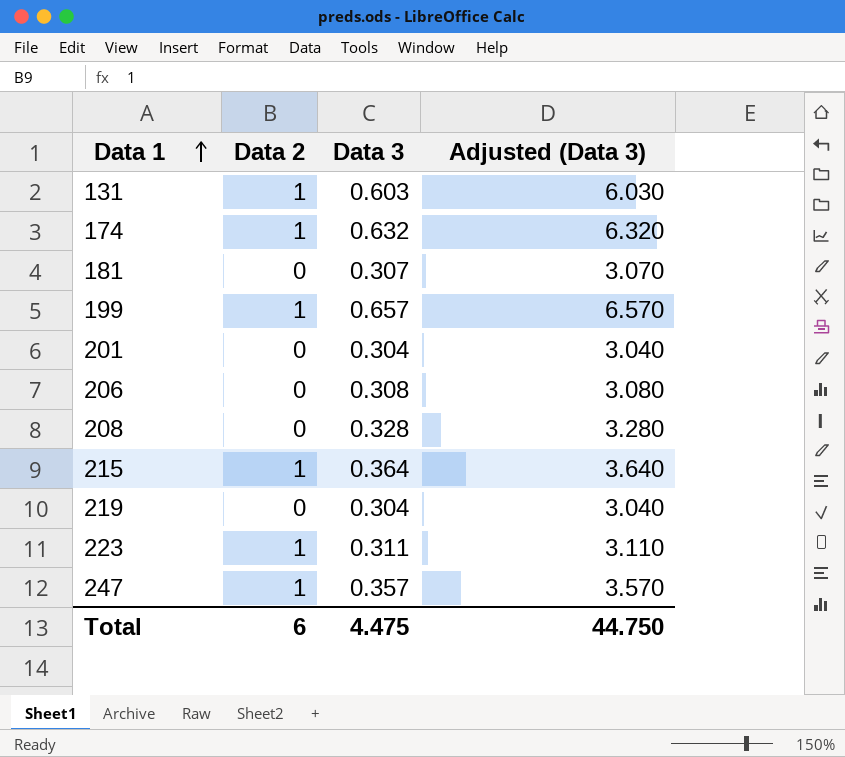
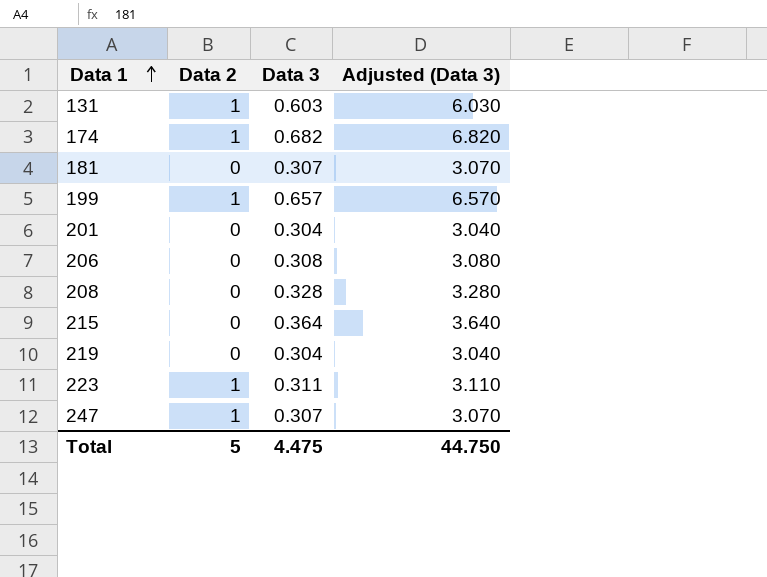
174 | Data 3: 0.632 -> 0.682
174 | Adjusted (Data 3): 6.320 -> 6.820
215 | Data 2: 1 -> 0
247 | Data 3: 0.357 -> 0.307
247 | Adjusted (Data 3): 3.570 -> 3.070
Total | Data 2: 6 -> 5

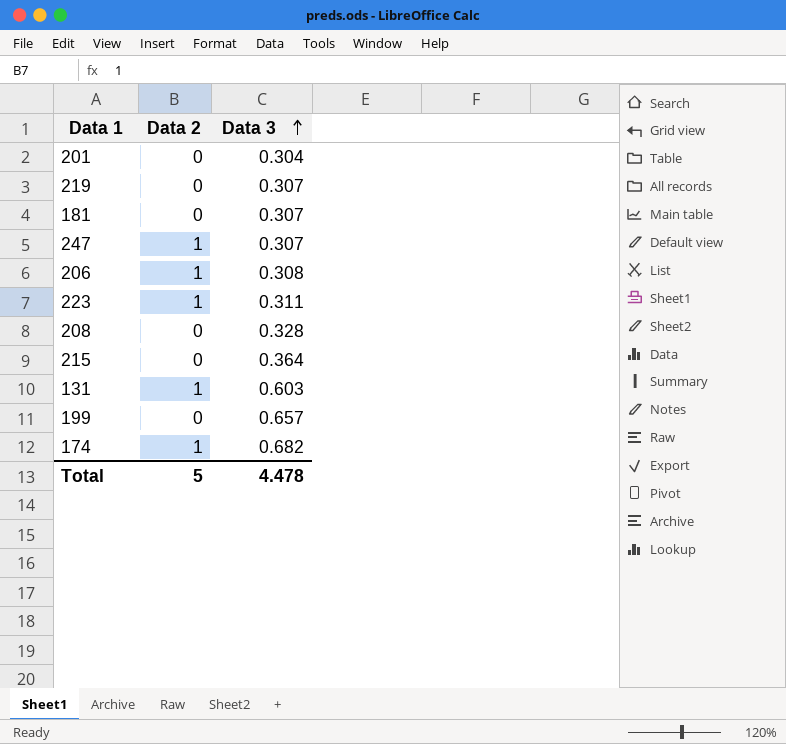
row order: Data 1 ascending -> Data 3 ascending
column Adjusted (Data 3) | formula: [Data 3] * 10 -> none
219 | Data 3: 0.304 -> 0.307
206 | Data 2: 0 -> 1
199 | Data 2: 1 -> 0
Total | Data 3: 4.475 -> 4.478

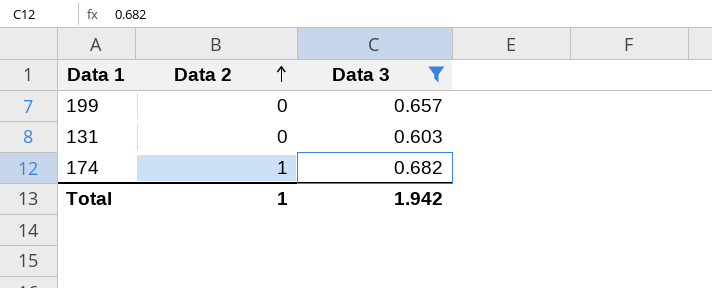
filter: none -> Data 3 >= 0.603
row order: Data 3 ascending -> Data 2 ascending
131 | Data 2: 1 -> 0
Total | Data 2: 5 -> 1
Total | Data 3: 4.478 -> 1.942

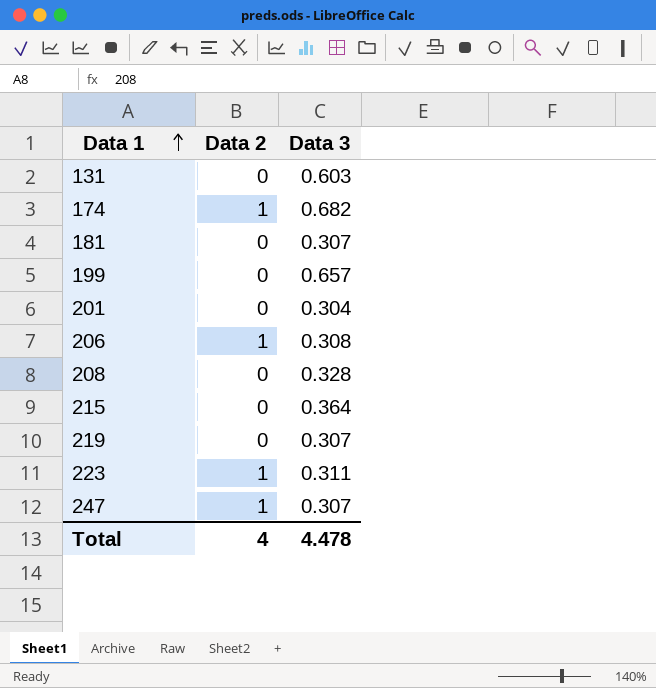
filter: Data 3 >= 0.603 -> none
row order: Data 2 ascending -> Data 1 ascending
Total | Data 2: 1 -> 4
Total | Data 3: 1.942 -> 4.478

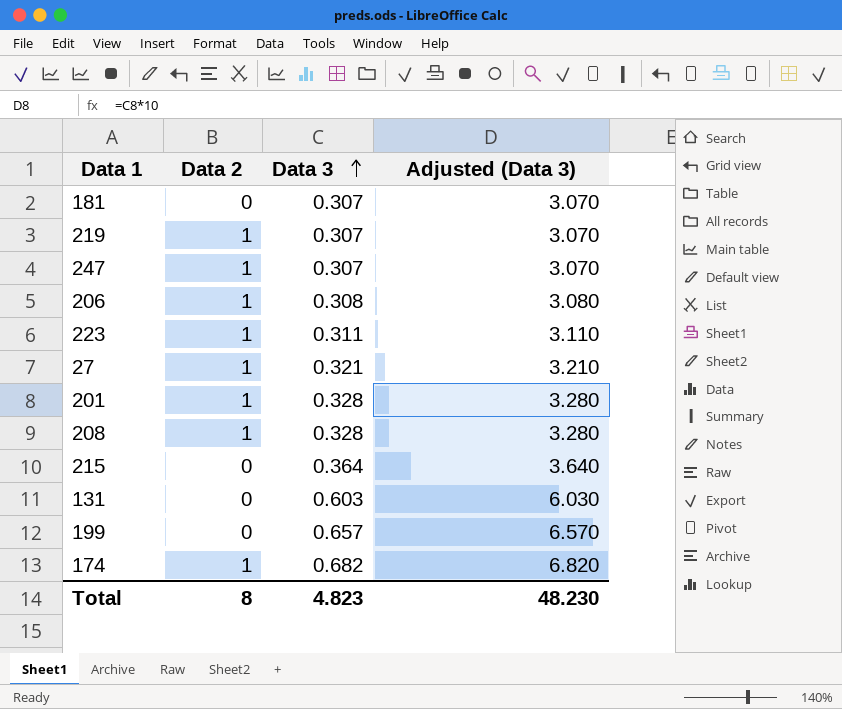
row order: Data 1 ascending -> Data 3 ascending
column Adjusted (Data 3) | formula: none -> [Data 3] * 10
219 | Data 2: 0 -> 1
row 27: none -> 1 | 0.321 | 3.210
201 | Data 2: 0 -> 1
201 | Data 3: 0.304 -> 0.328
208 | Data 2: 0 -> 1
Total | Data 2: 4 -> 8
Total | Data 3: 4.478 -> 4.823

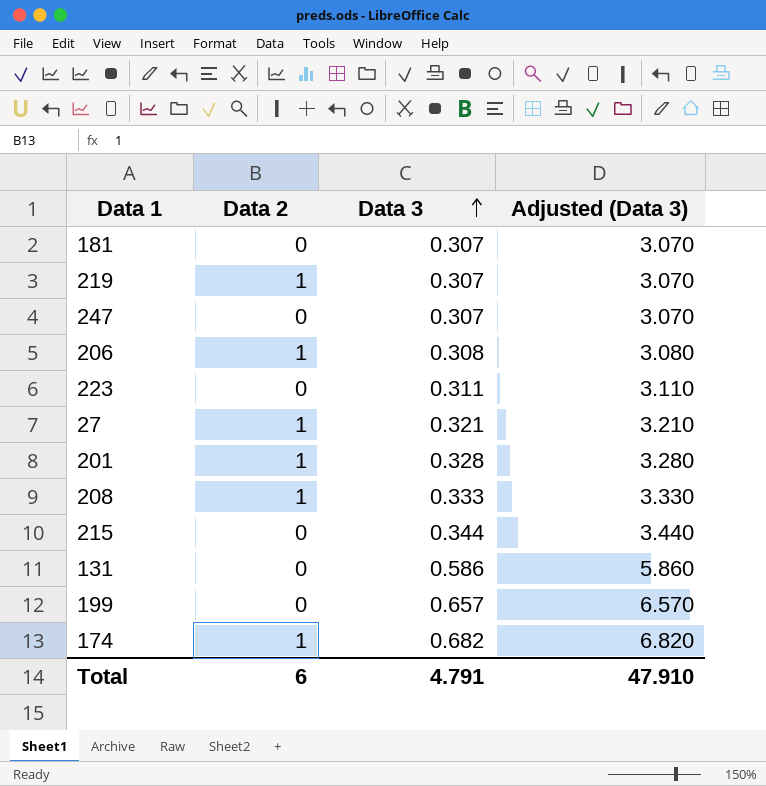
247 | Data 2: 1 -> 0
223 | Data 2: 1 -> 0
208 | Data 3: 0.328 -> 0.333
208 | Adjusted (Data 3): 3.280 -> 3.330
215 | Data 3: 0.364 -> 0.344
215 | Adjusted (Data 3): 3.640 -> 3.440
131 | Data 3: 0.603 -> 0.586
131 | Adjusted (Data 3): 6.030 -> 5.860
Total | Data 2: 8 -> 6
Total | Data 3: 4.823 -> 4.791
Total | Adjusted (Data 3): 48.230 -> 47.910

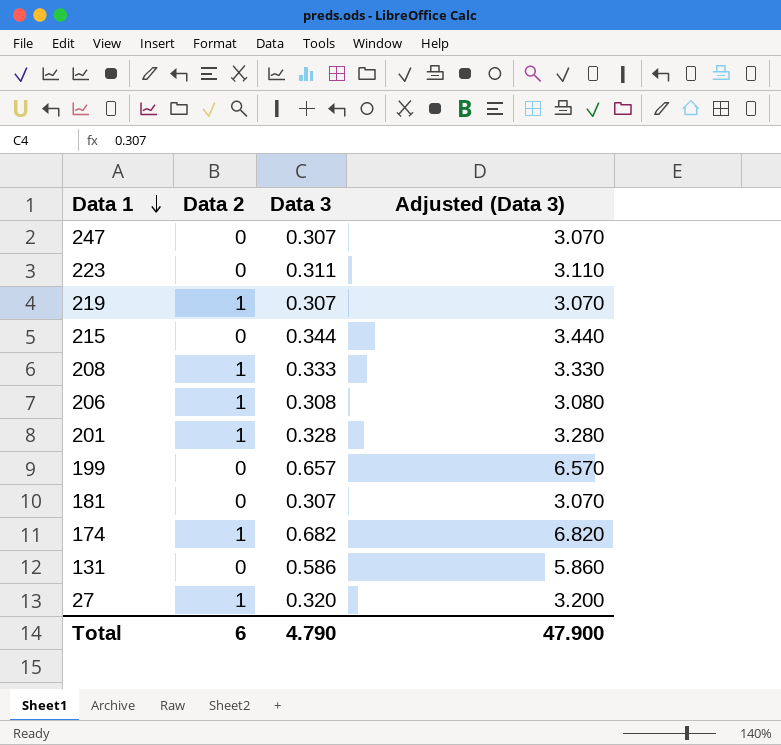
row order: Data 3 ascending -> Data 1 descending
27 | Data 3: 0.321 -> 0.320
27 | Adjusted (Data 3): 3.210 -> 3.200
Total | Data 3: 4.791 -> 4.790
Total | Adjusted (Data 3): 47.910 -> 47.900

